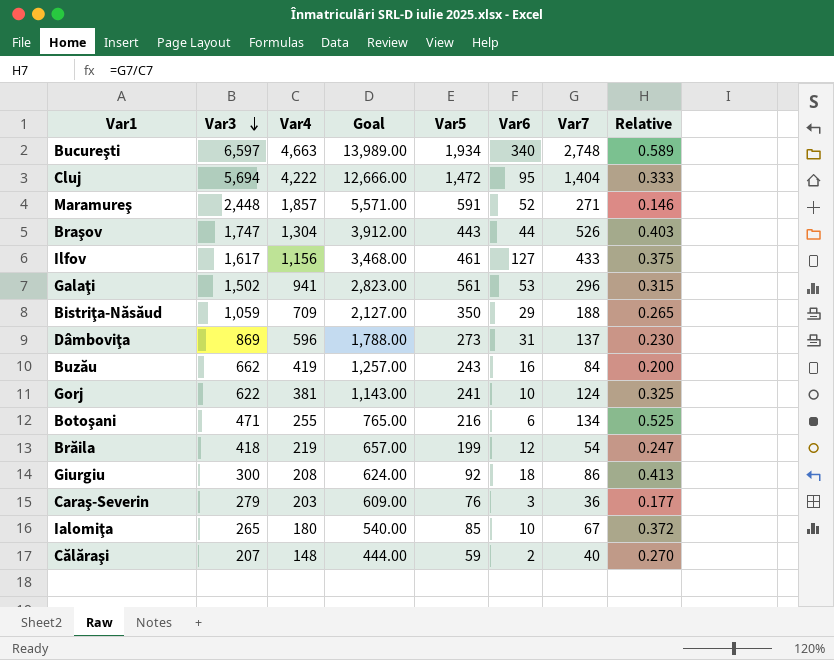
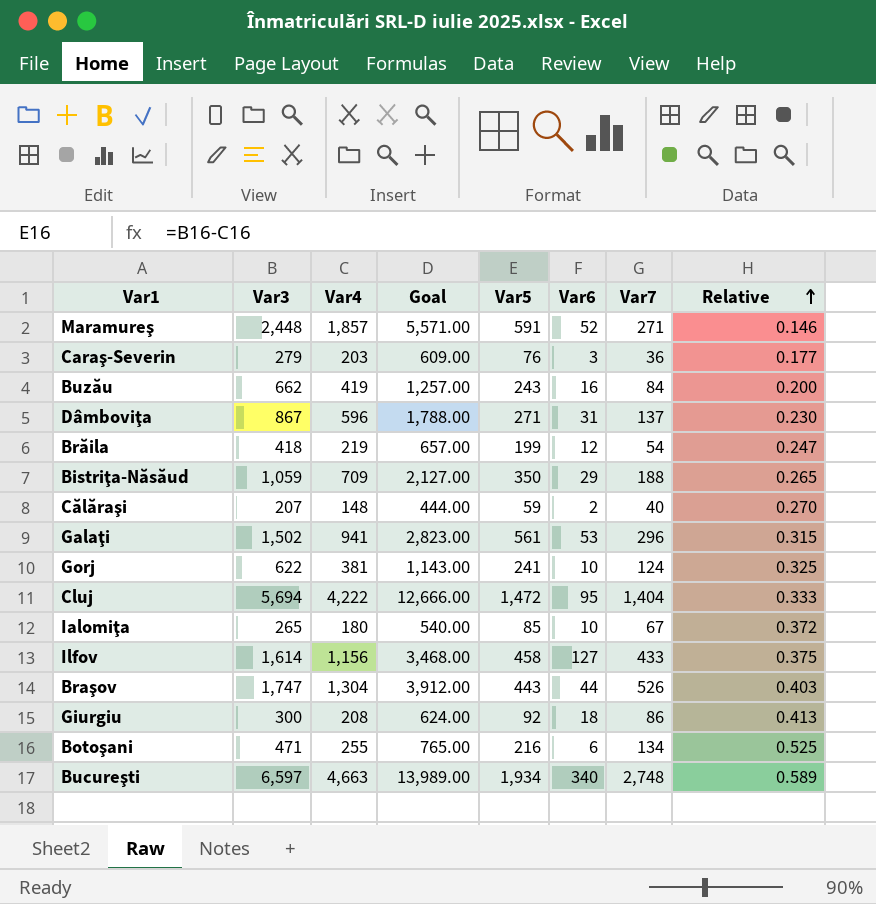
row order: Var3 descending -> Relative ascending
Dâmboviţa | Var3: 869 -> 867
Dâmboviţa | Var5: 273 -> 271
Ilfov | Var3: 1,617 -> 1,614
Ilfov | Var5: 461 -> 458

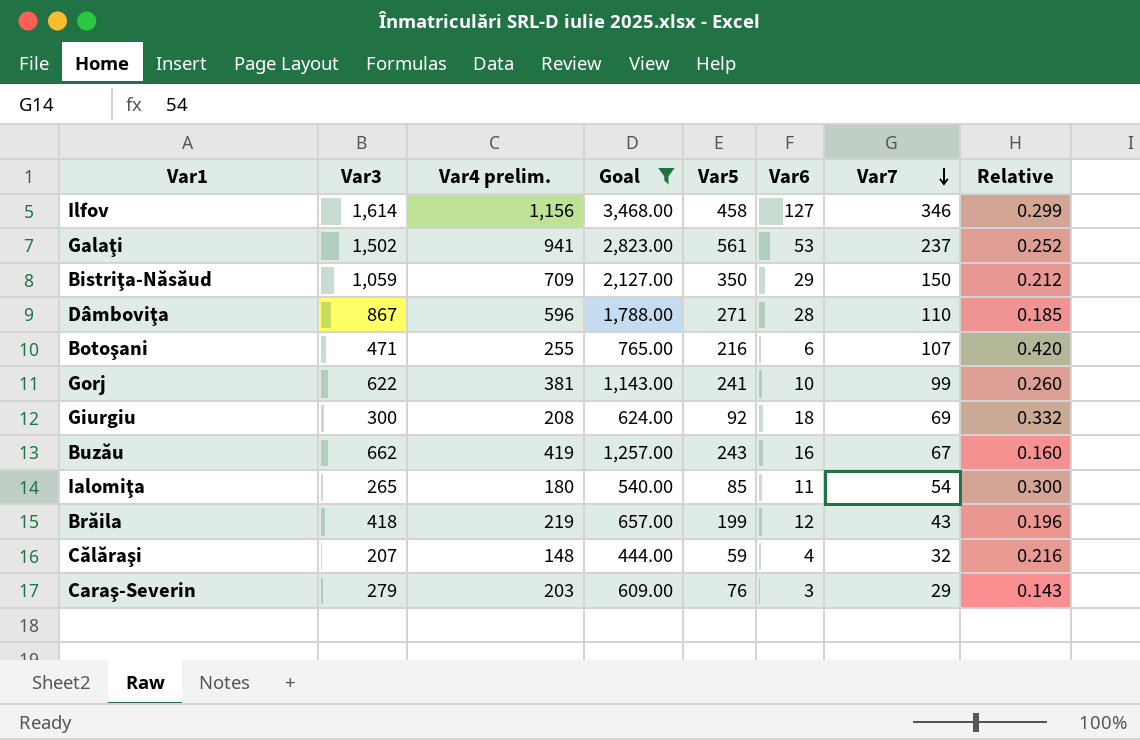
filter: none -> Goal <= 3,468.00
row order: Relative ascending -> Var7 descending
column name: Var4 -> Var4 prelim.
Ilfov | Var7: 433 -> 346
Ilfov | Relative: 0.375 -> 0.299
Galaţi | Var7: 296 -> 237
Galaţi | Relative: 0.315 -> 0.252
Bistriţa-Năsăud | Var7: 188 -> 150
Bistriţa-Năsăud | Relative: 0.265 -> 0.212
Dâmboviţa | Var6: 31 -> 28
Dâmboviţa | Var7: 137 -> 110
Dâmboviţa | Relative: 0.230 -> 0.185
Botoşani | Var7: 134 -> 107
Botoşani | Relative: 0.525 -> 0.420
Gorj | Var7: 124 -> 99
Gorj | Relative: 0.325 -> 0.260
Giurgiu | Var7: 86 -> 69
Giurgiu | Relative: 0.413 -> 0.332
Buzău | Var7: 84 -> 67
Buzău | Relative: 0.200 -> 0.160
Ialomiţa | Var6: 10 -> 11
Ialomiţa | Var7: 67 -> 54
Ialomiţa | Relative: 0.372 -> 0.300
Brăila | Var7: 54 -> 43
Brăila | Relative: 0.247 -> 0.196
Călăraşi | Var6: 2 -> 4
Călăraşi | Var7: 40 -> 32
Călăraşi | Relative: 0.270 -> 0.216
Caraş-Severin | Var7: 36 -> 29
Caraş-Severin | Relative: 0.177 -> 0.143

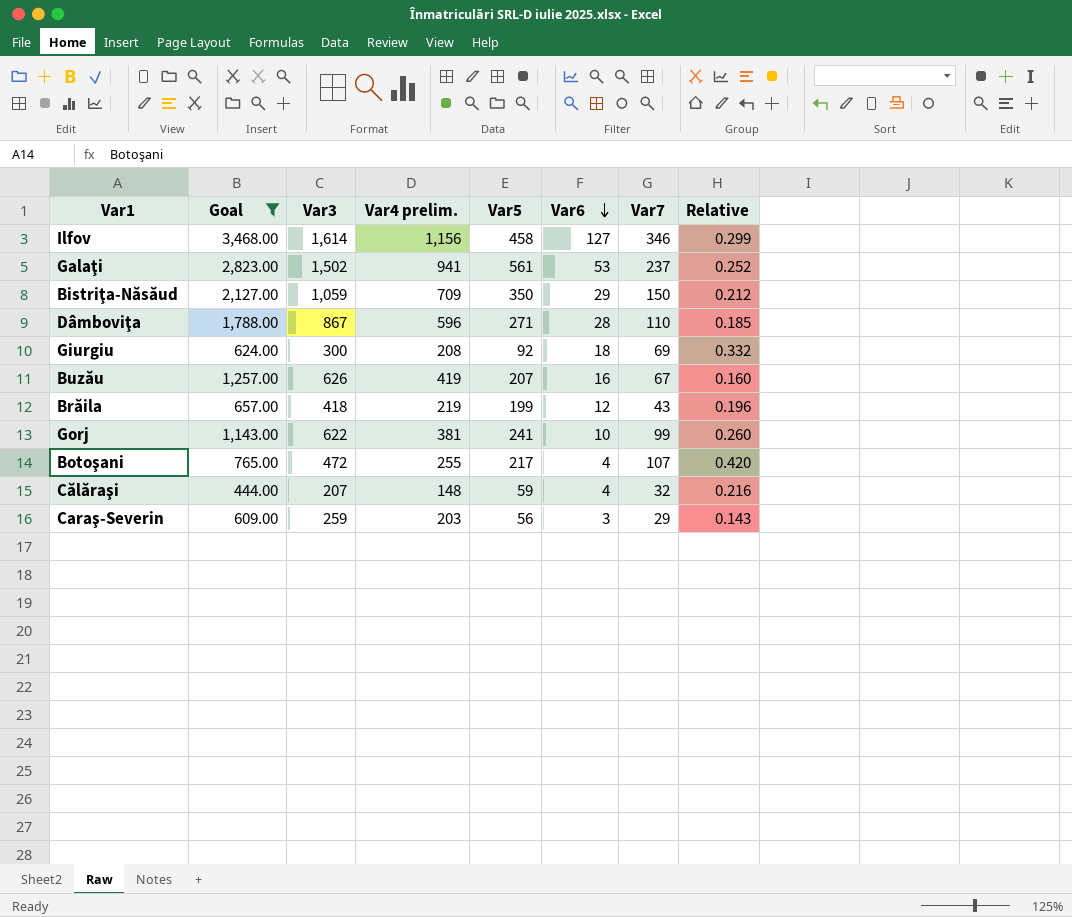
row order: Var7 descending -> Var6 descending
column Goal | position: 4 -> 2
row Ialomiţa: 265 | 180 | 540.00 | 85 | 11 | 54 | 0.300 -> none
Buzău | Var3: 662 -> 626
Buzău | Var5: 243 -> 207
Botoşani | Var3: 471 -> 472
Botoşani | Var5: 216 -> 217
Botoşani | Var6: 6 -> 4
Caraş-Severin | Var3: 279 -> 259
Caraş-Severin | Var5: 76 -> 56

